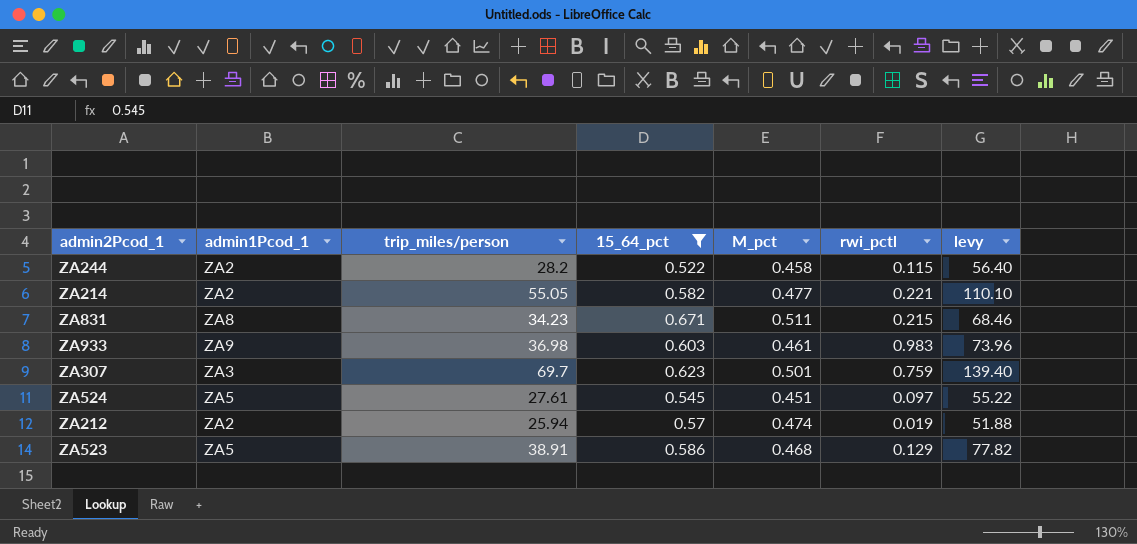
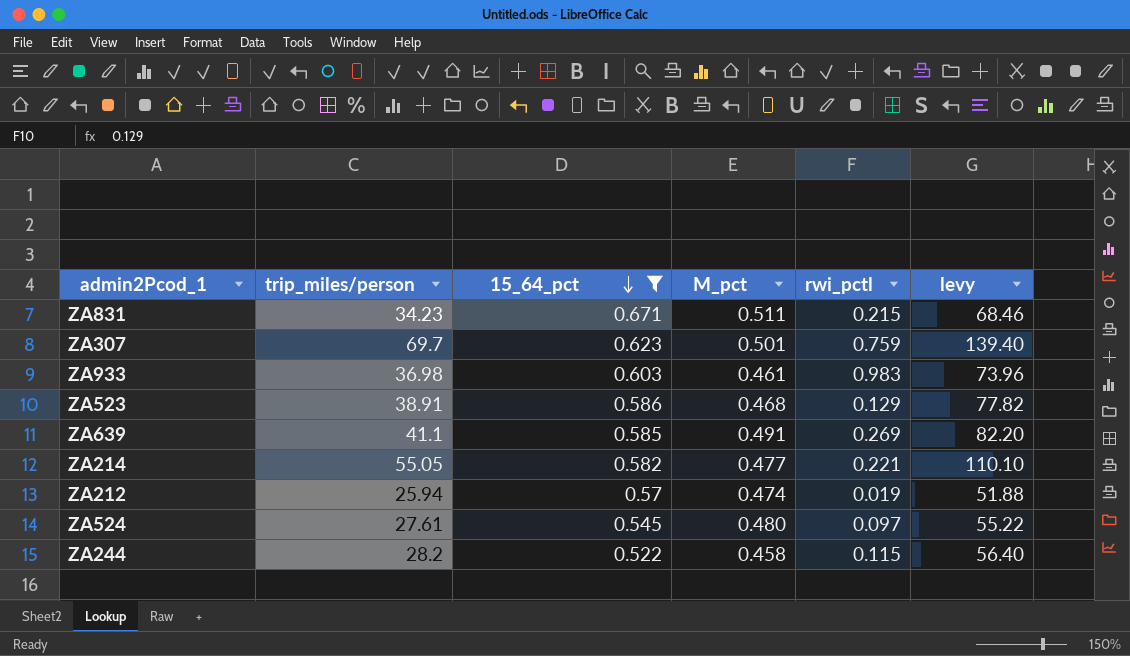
row order: none -> 15_64_pct descending
column admin1Pcod_1 | position: 2 -> none
row ZA639: none -> 41.1 | 0.585 | 0.491 | 0.269 | 82.20
ZA524 | M_pct: 0.451 -> 0.480

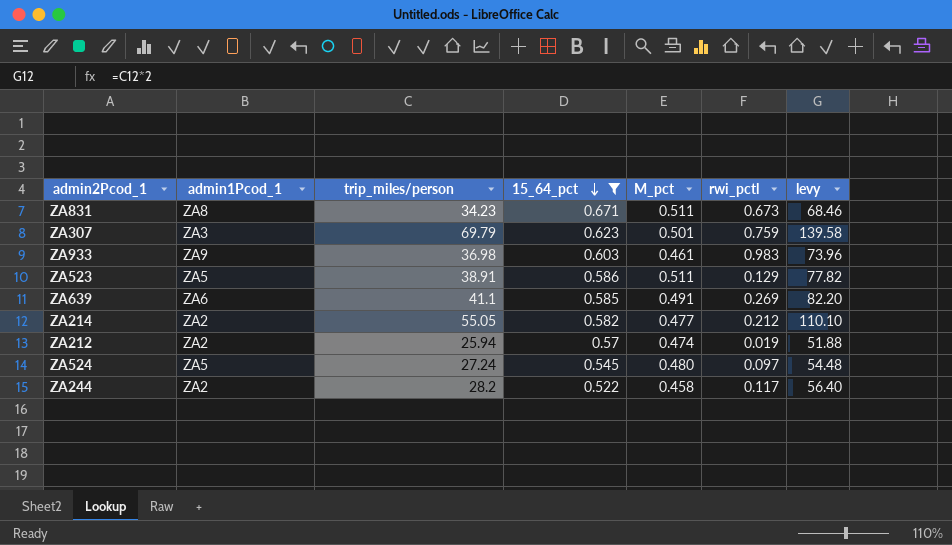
column admin1Pcod_1 | position: none -> 2
ZA831 | rwi_pctl: 0.215 -> 0.673
ZA307 | trip_miles/person: 69.7 -> 69.79
ZA307 | levy: 139.40 -> 139.58
ZA523 | M_pct: 0.468 -> 0.511
ZA214 | rwi_pctl: 0.221 -> 0.212
ZA524 | trip_miles/person: 27.61 -> 27.24
ZA524 | levy: 55.22 -> 54.48
ZA244 | rwi_pctl: 0.115 -> 0.117

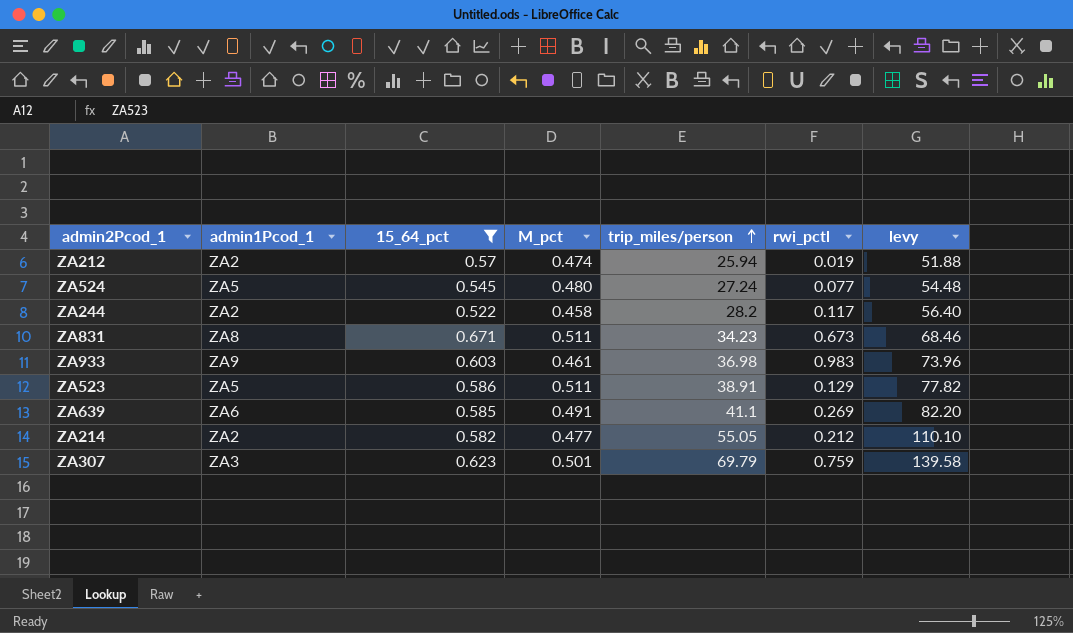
row order: 15_64_pct descending -> trip_miles/person ascending
column trip_miles/person | position: 3 -> 5
ZA524 | rwi_pctl: 0.097 -> 0.077

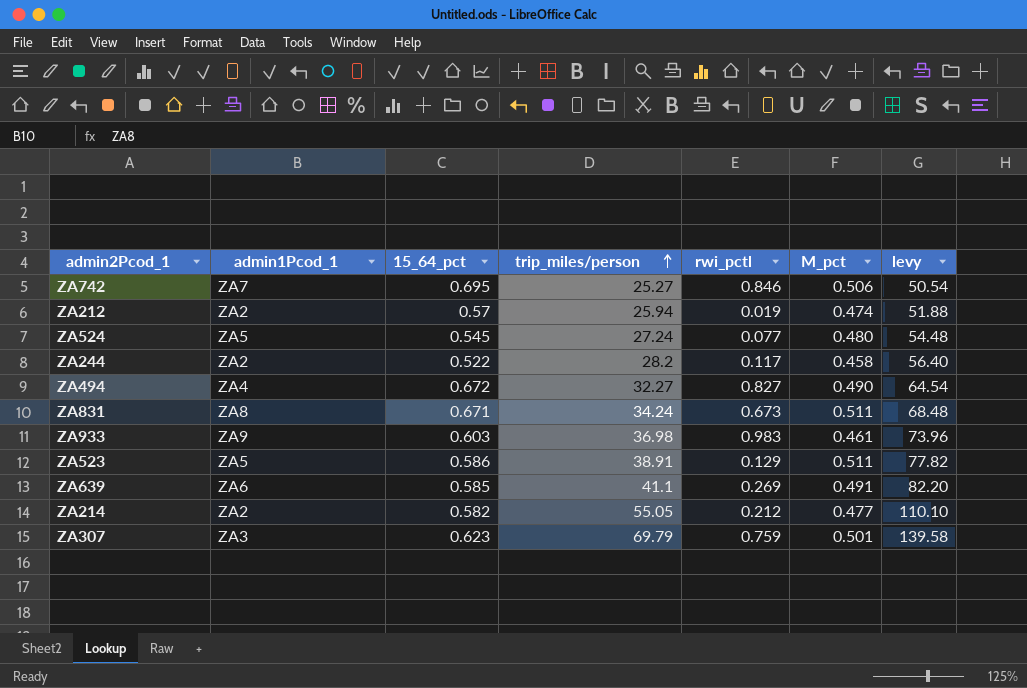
filter: 15_64_pct <= 0.671 -> none
column M_pct | position: 4 -> 6
ZA831 | trip_miles/person: 34.23 -> 34.24
ZA831 | levy: 68.46 -> 68.48

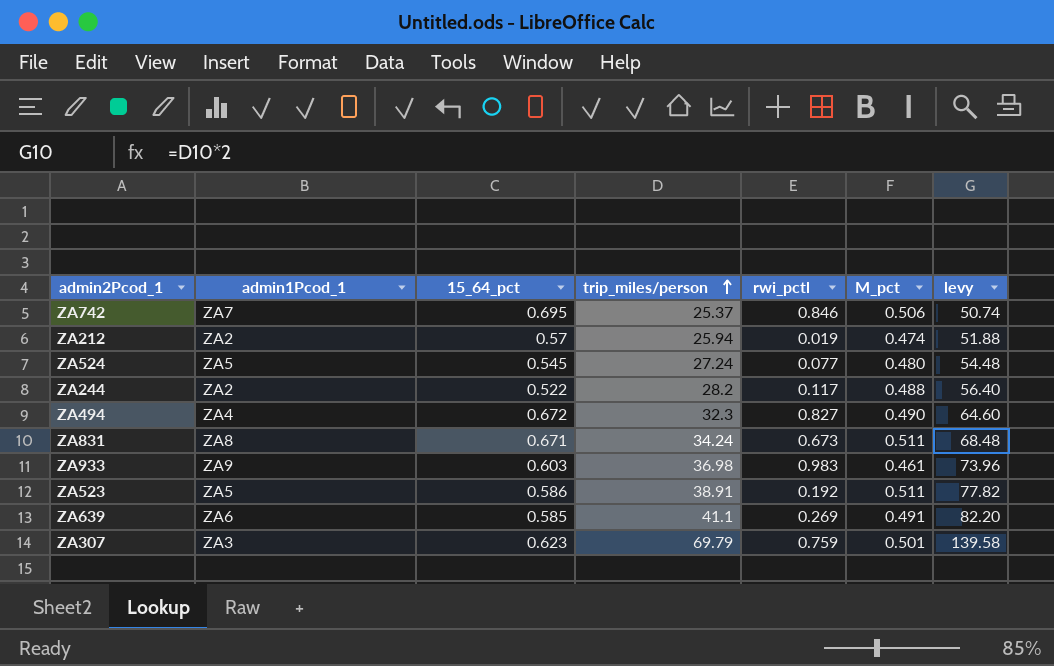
row ZA214: ZA2 | 0.582 | 55.05 | 0.212 | 0.477 | 110.10 -> none
ZA742 | trip_miles/person: 25.27 -> 25.37
ZA742 | levy: 50.54 -> 50.74
ZA244 | M_pct: 0.458 -> 0.488
ZA494 | trip_miles/person: 32.27 -> 32.3
ZA494 | levy: 64.54 -> 64.60
ZA523 | rwi_pctl: 0.129 -> 0.192

